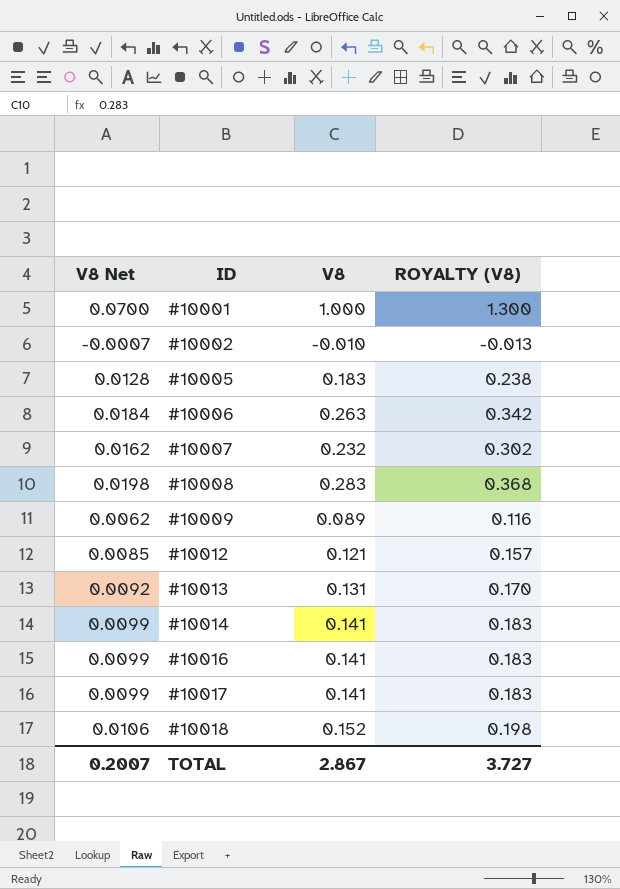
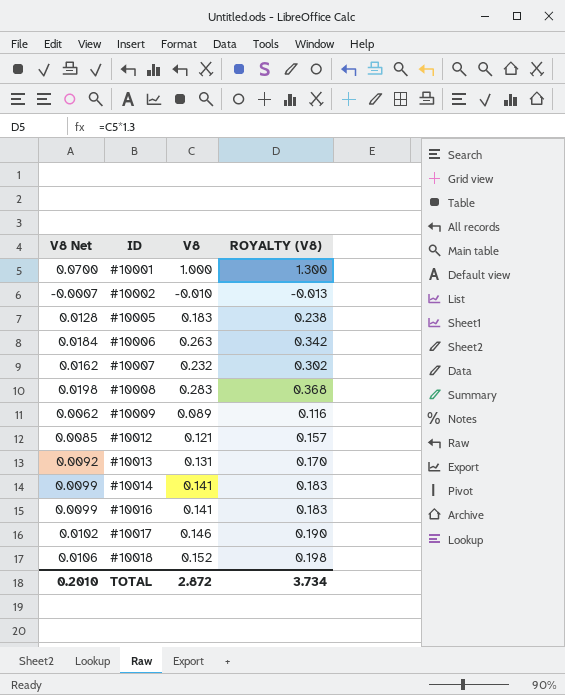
#10017 | V8 Net: 0.0099 -> 0.0102
#10017 | V8: 0.141 -> 0.146
#10017 | ROYALTY (V8): 0.183 -> 0.190
TOTAL | V8 Net: 0.2007 -> 0.2010
TOTAL | V8: 2.867 -> 2.872
TOTAL | ROYALTY (V8): 3.727 -> 3.734

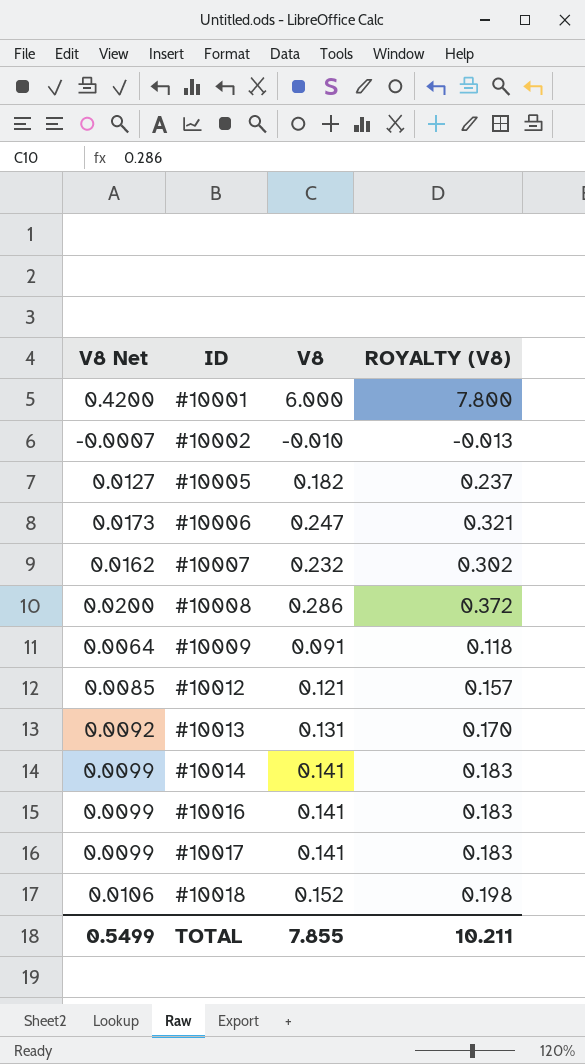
#10001 | V8 Net: 0.0700 -> 0.4200
#10001 | V8: 1.000 -> 6.000
#10001 | ROYALTY (V8): 1.300 -> 7.800
#10005 | V8 Net: 0.0128 -> 0.0127
#10005 | V8: 0.183 -> 0.182
#10005 | ROYALTY (V8): 0.238 -> 0.237
#10006 | V8 Net: 0.0184 -> 0.0173
#10006 | V8: 0.263 -> 0.247
#10006 | ROYALTY (V8): 0.342 -> 0.321
#10008 | V8 Net: 0.0198 -> 0.0200
#10008 | V8: 0.283 -> 0.286
#10008 | ROYALTY (V8): 0.368 -> 0.372
#10009 | V8 Net: 0.0062 -> 0.0064
#10009 | V8: 0.089 -> 0.091
#10009 | ROYALTY (V8): 0.116 -> 0.118
#10017 | V8 Net: 0.0102 -> 0.0099
#10017 | V8: 0.146 -> 0.141
#10017 | ROYALTY (V8): 0.190 -> 0.183
TOTAL | V8 Net: 0.2010 -> 0.5499
TOTAL | V8: 2.872 -> 7.855
TOTAL | ROYALTY (V8): 3.734 -> 10.211

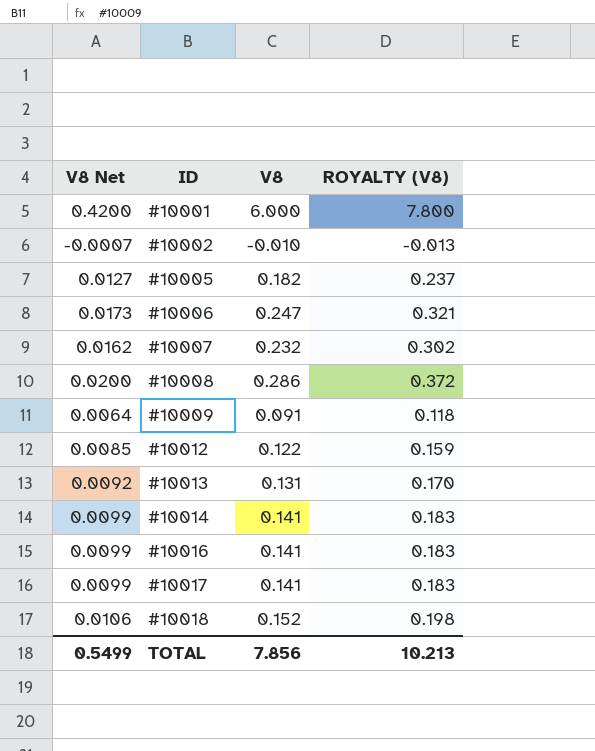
#10012 | V8: 0.121 -> 0.122
#10012 | ROYALTY (V8): 0.157 -> 0.159
TOTAL | V8: 7.855 -> 7.856
TOTAL | ROYALTY (V8): 10.211 -> 10.213

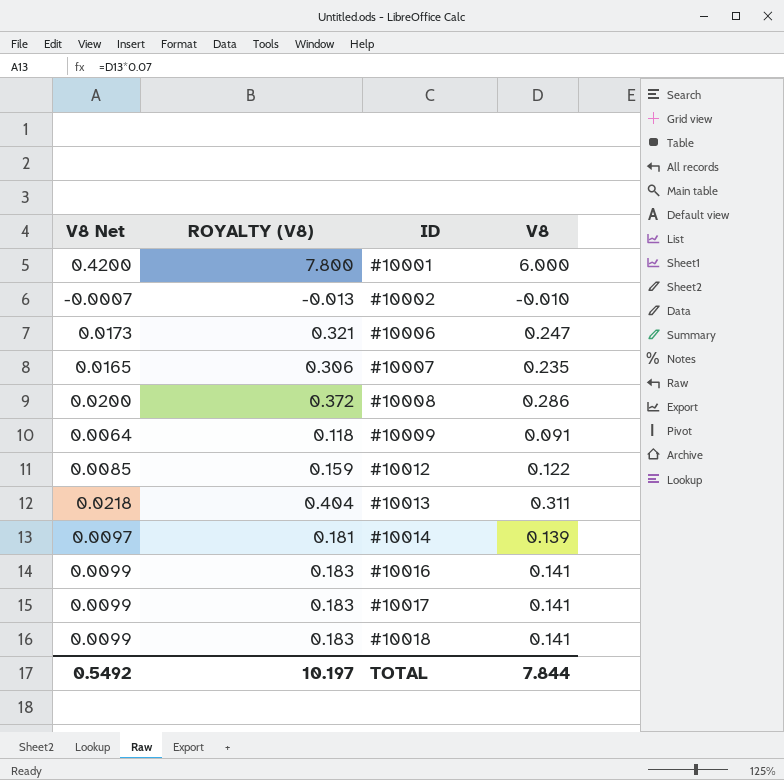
column ROYALTY (V8) | position: 4 -> 2
row #10005: 0.0127 | 0.182 | 0.237 -> none
#10007 | V8 Net: 0.0162 -> 0.0165
#10007 | ROYALTY (V8): 0.302 -> 0.306
#10007 | V8: 0.232 -> 0.235
#10013 | V8 Net: 0.0092 -> 0.0218
#10013 | ROYALTY (V8): 0.170 -> 0.404
#10013 | V8: 0.131 -> 0.311
#10014 | V8 Net: 0.0099 -> 0.0097
#10014 | ROYALTY (V8): 0.183 -> 0.181
#10014 | V8: 0.141 -> 0.139
#10018 | V8 Net: 0.0106 -> 0.0099
#10018 | ROYALTY (V8): 0.198 -> 0.183
#10018 | V8: 0.152 -> 0.141
TOTAL | V8 Net: 0.5499 -> 0.5492
TOTAL | ROYALTY (V8): 10.213 -> 10.197
TOTAL | V8: 7.856 -> 7.844

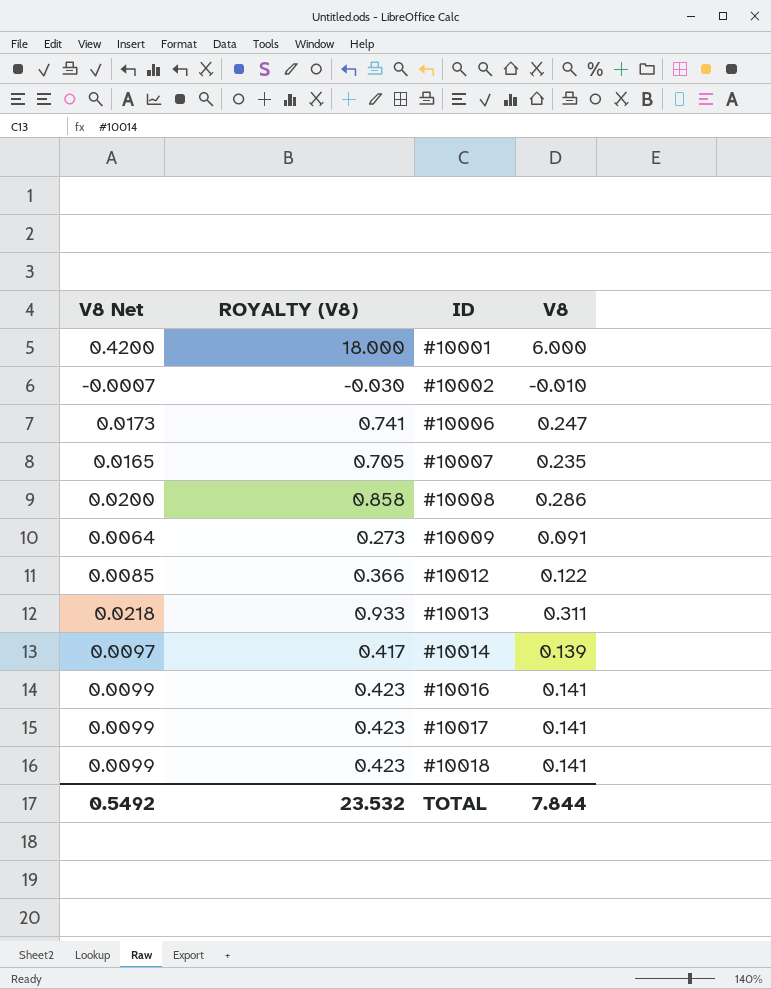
column ROYALTY (V8) | formula: [V8] * 1.3 -> [V8] * 3
TOTAL | ROYALTY (V8): 10.197 -> 23.532

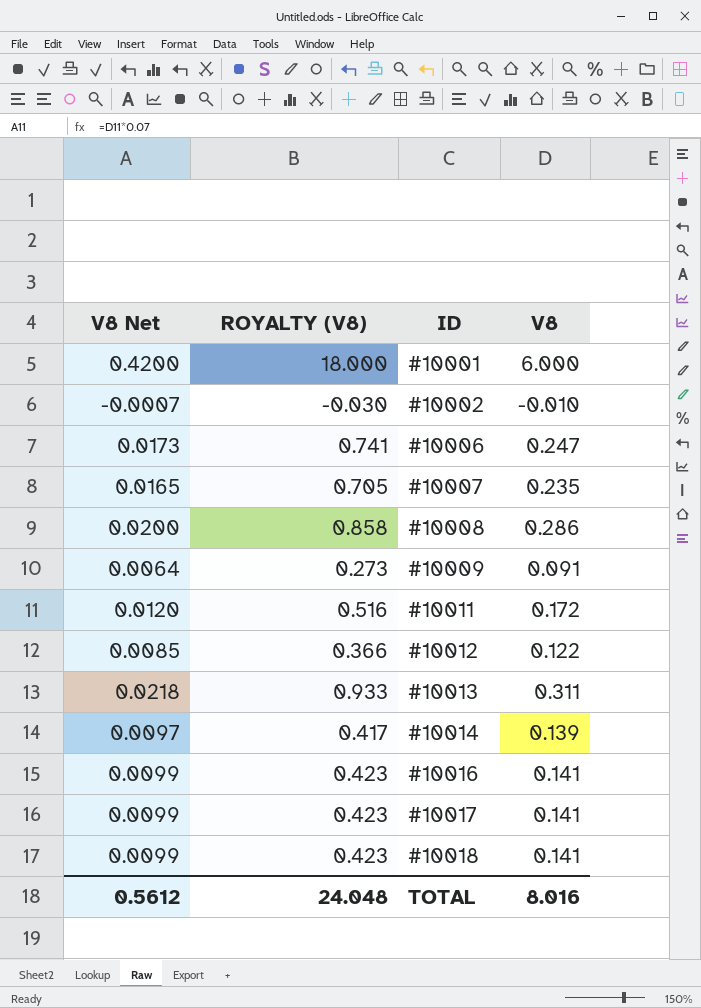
row #10011: none -> 0.0120 | 0.516 | 0.172
TOTAL | V8 Net: 0.5492 -> 0.5612
TOTAL | ROYALTY (V8): 23.532 -> 24.048
TOTAL | V8: 7.844 -> 8.016

